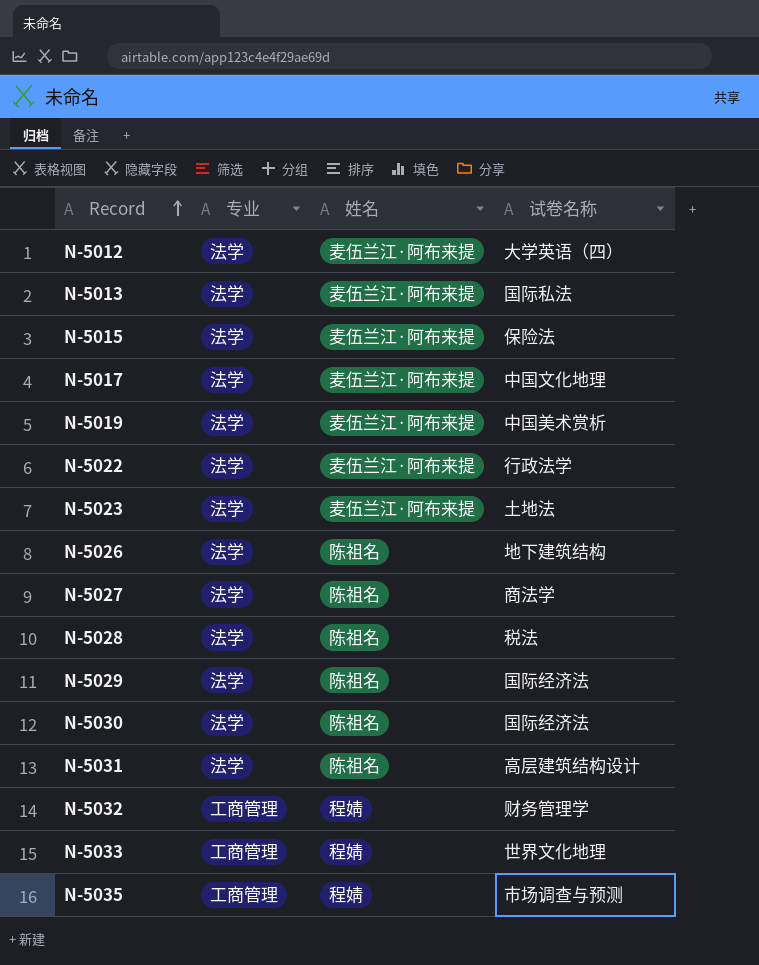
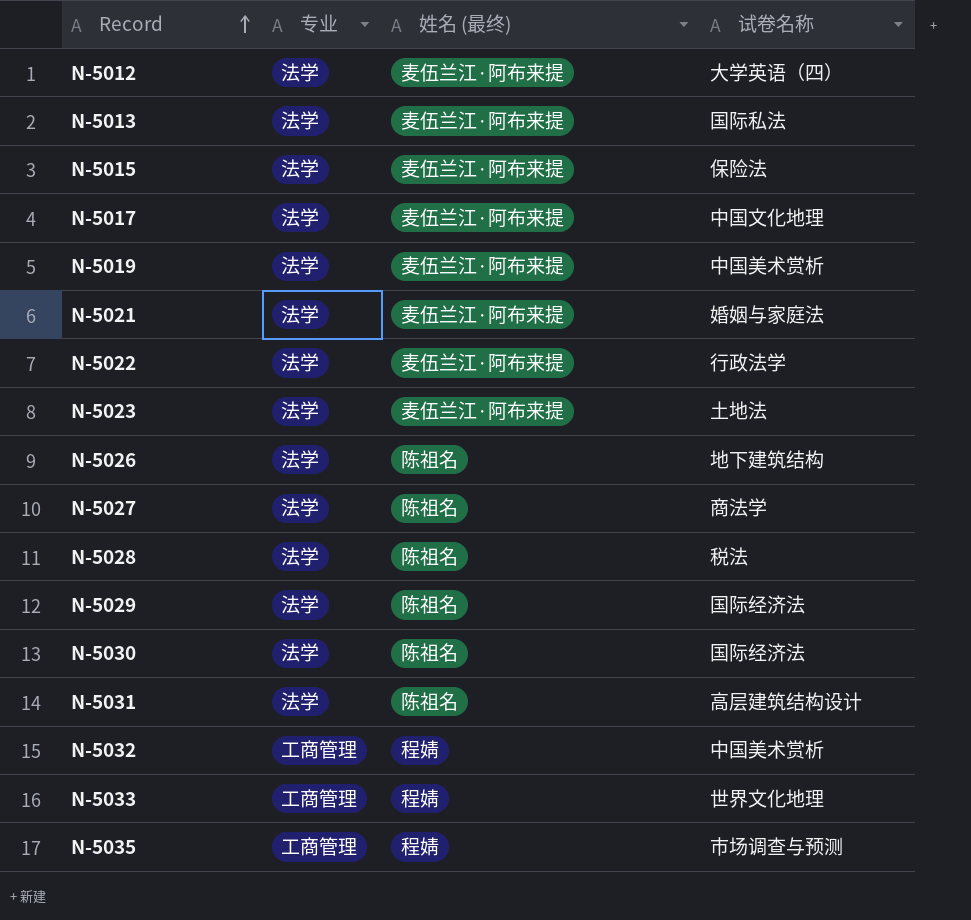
column name: 姓名 -> 姓名 (最终)
row N-5021: none -> 法学 | 麦伍兰江·阿布来提 | 婚姻与家庭法
N-5032 | 试卷名称: 财务管理学 -> 中国美术赏析

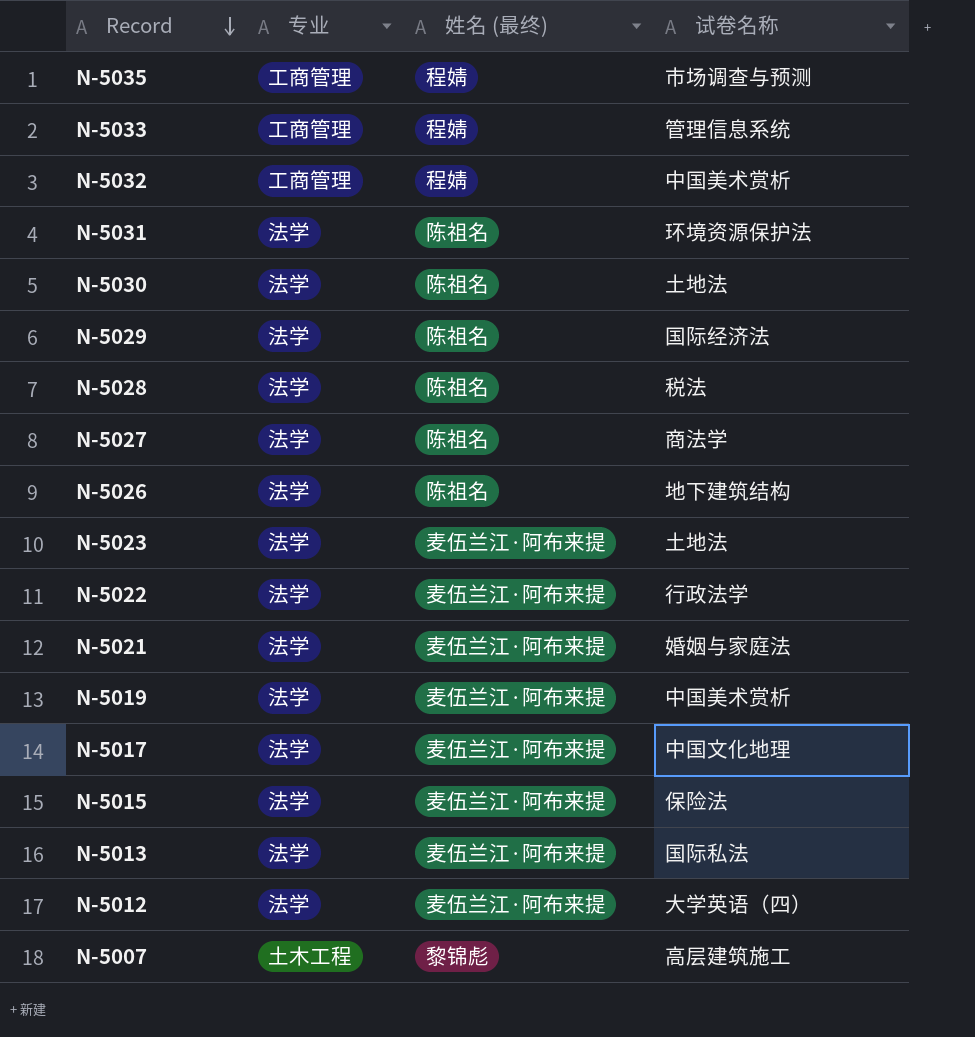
row order: Record ascending -> Record descending
N-5033 | 试卷名称: 世界文化地理 -> 管理信息系统
N-5031 | 试卷名称: 高层建筑结构设计 -> 环境资源保护法
N-5030 | 试卷名称: 国际经济法 -> 土地法
row N-5007: none -> 土木工程 | 黎锦彪 | 高层建筑施工

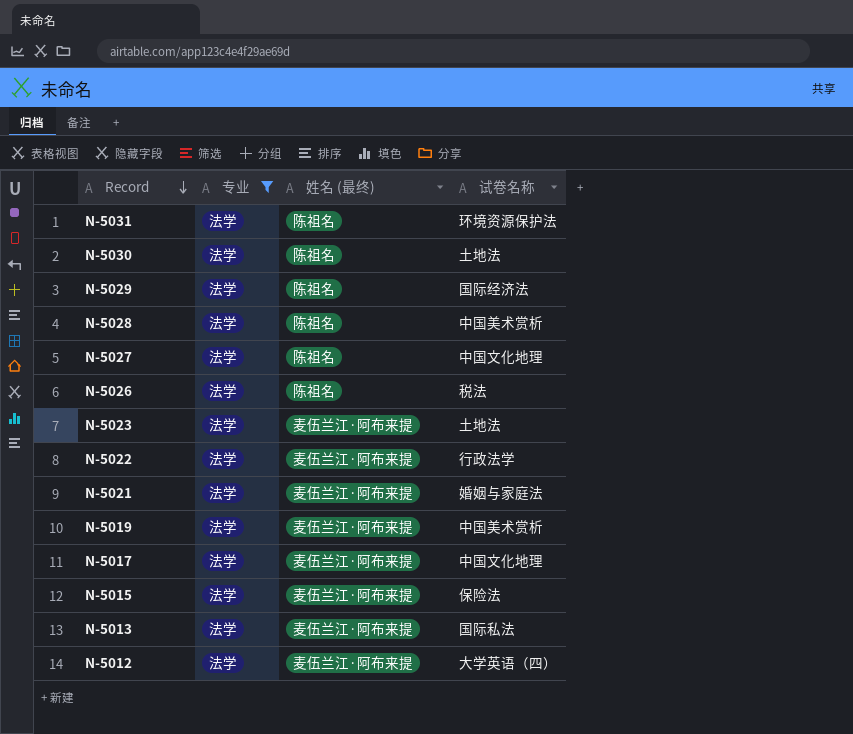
filter: none -> 专业 = 法学
N-5028 | 试卷名称: 税法 -> 中国美术赏析
N-5027 | 试卷名称: 商法学 -> 中国文化地理
N-5026 | 试卷名称: 地下建筑结构 -> 税法

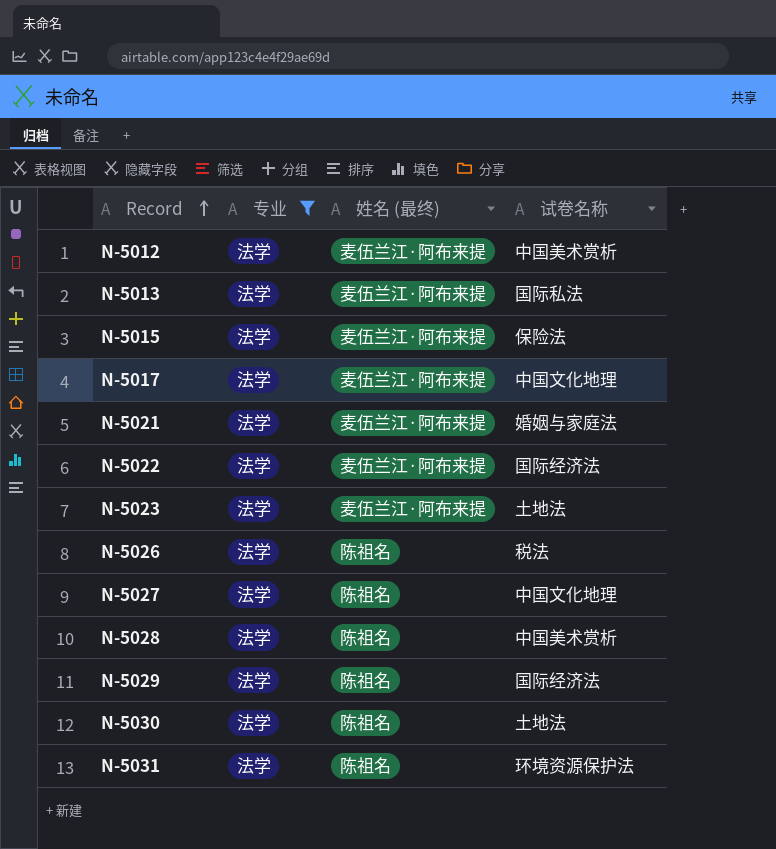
row order: Record descending -> Record ascending
row N-5019: 法学 | 麦伍兰江·阿布来提 | 中国美术赏析 -> none
N-5012 | 试卷名称: 大学英语（四） -> 中国美术赏析
N-5022 | 试卷名称: 行政法学 -> 国际经济法

